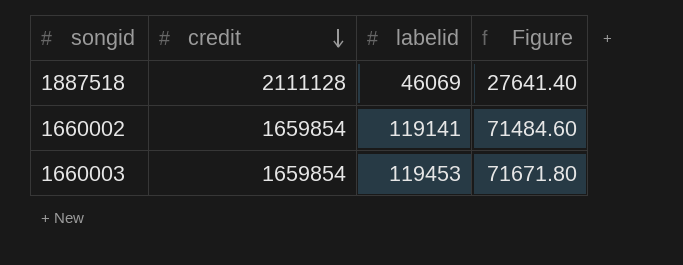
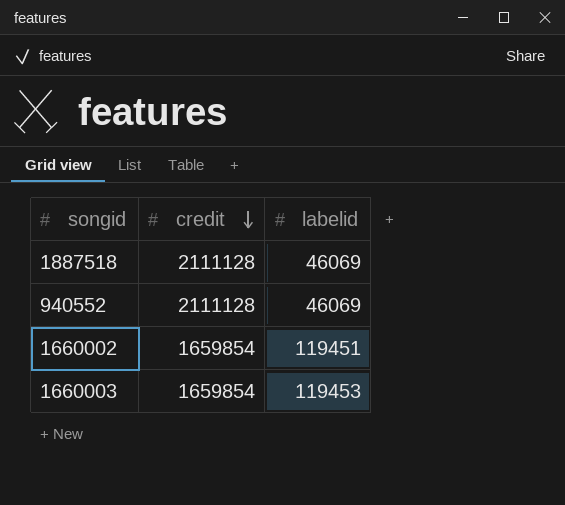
column Figure | formula: [labelid] * 0.6 -> none
row 940552: none -> 2111128 | 46069
1660002 | labelid: 119141 -> 119451

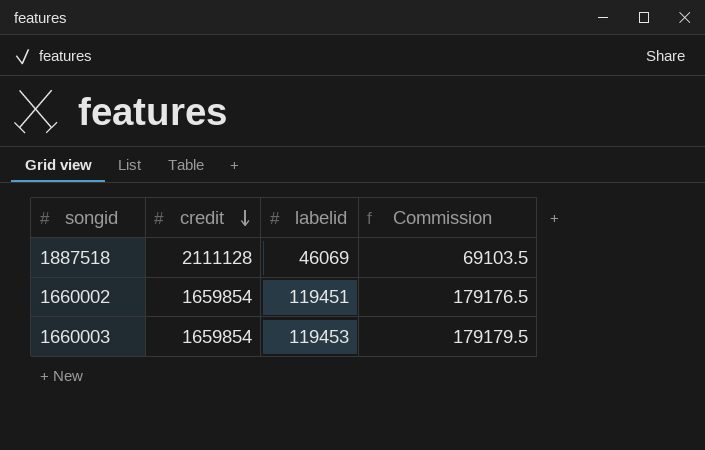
column Commission | formula: none -> [labelid] * 1.5
row 940552: 2111128 | 46069 -> none

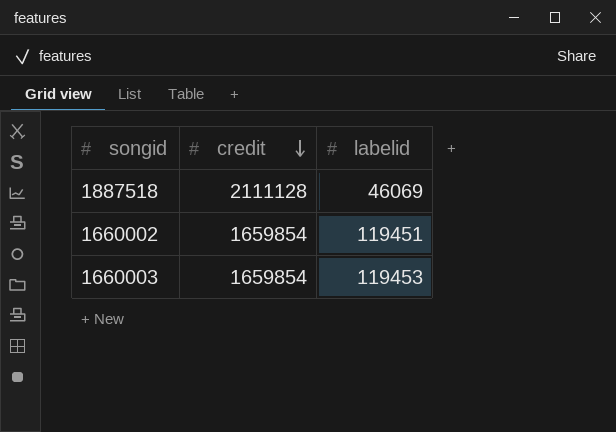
column Commission | formula: [labelid] * 1.5 -> none

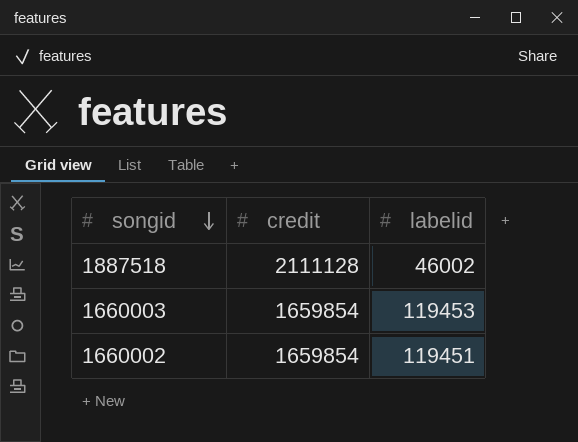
row order: credit descending -> songid descending
1887518 | labelid: 46069 -> 46002

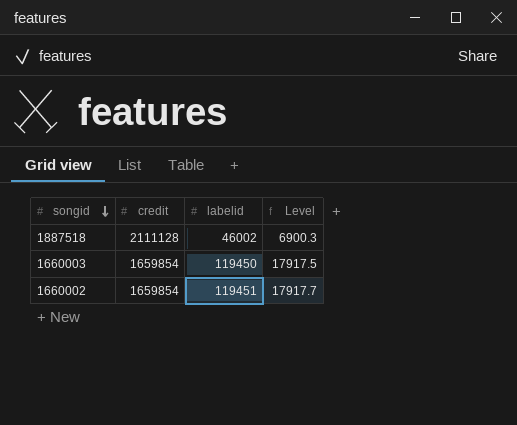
column Level | formula: none -> [labelid] * 0.15
1660003 | labelid: 119453 -> 119450

